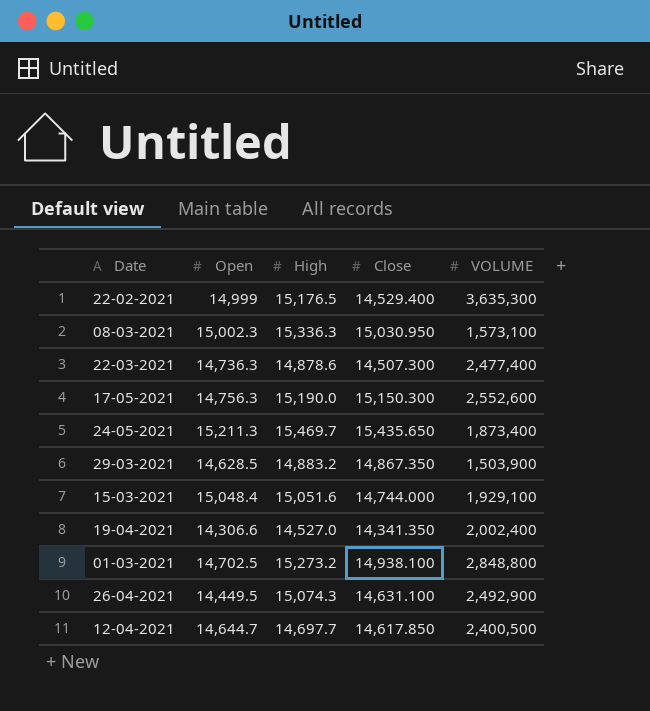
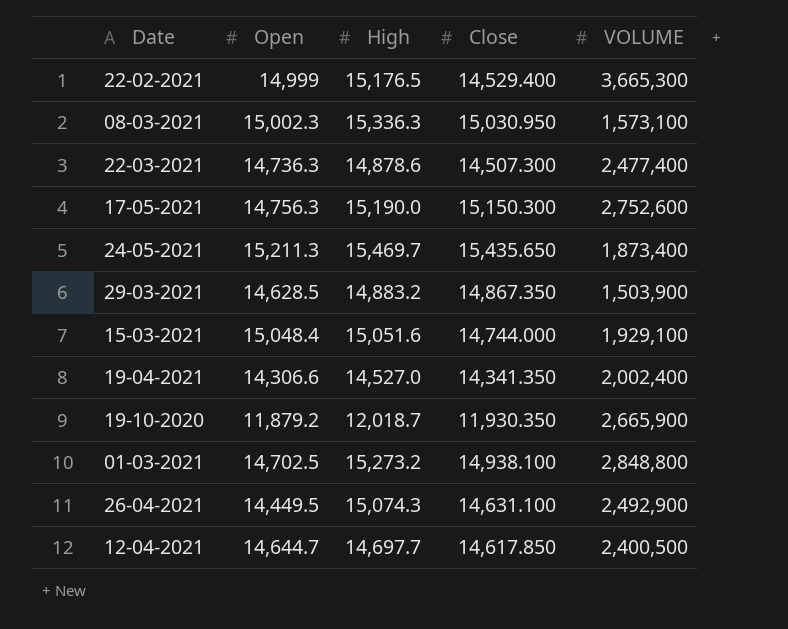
22-02-2021 | VOLUME: 3,635,300 -> 3,665,300
17-05-2021 | VOLUME: 2,552,600 -> 2,752,600
row 19-10-2020: none -> 11,879.2 | 12,018.7 | 11,930.350 | 2,665,900

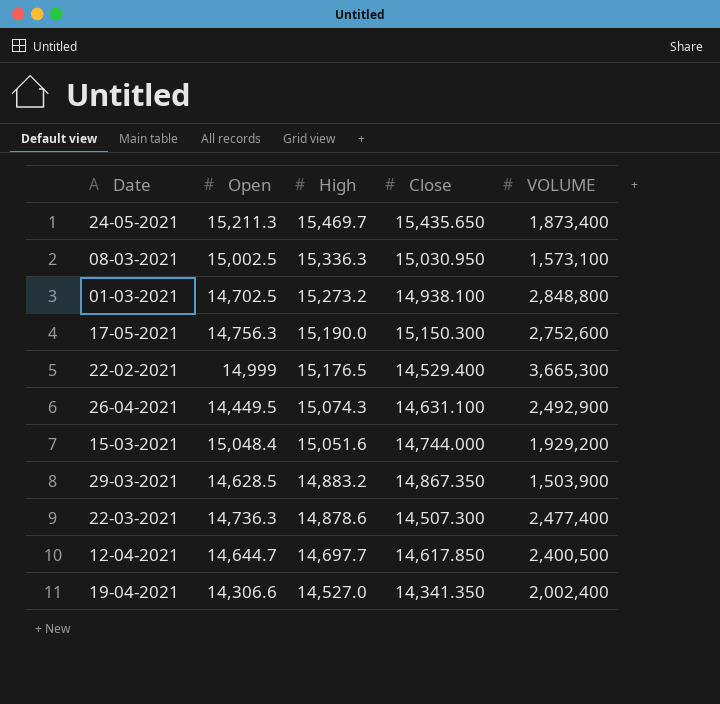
row order: none -> High descending
row 19-10-2020: 11,879.2 | 12,018.7 | 11,930.350 | 2,665,900 -> none
08-03-2021 | Open: 15,002.3 -> 15,002.5
15-03-2021 | VOLUME: 1,929,100 -> 1,929,200

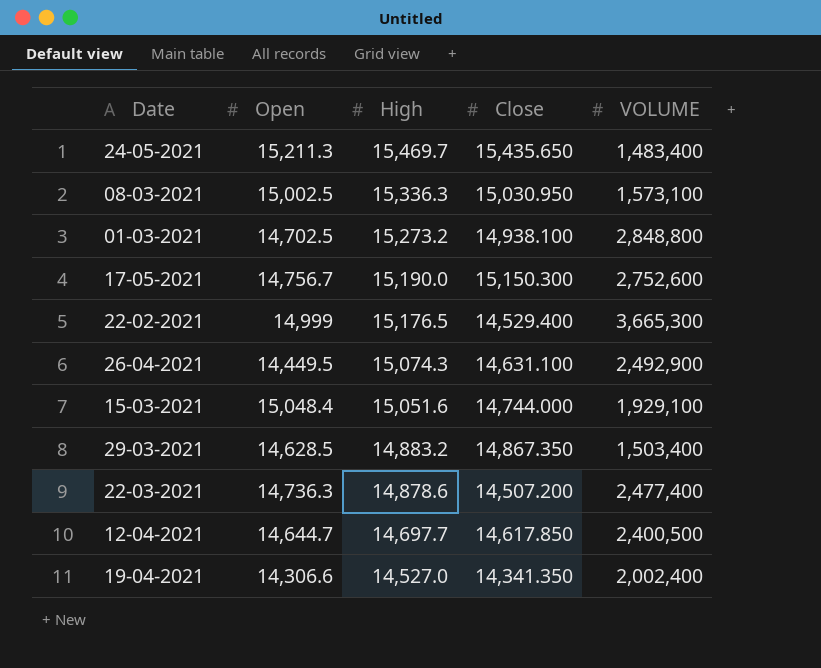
24-05-2021 | VOLUME: 1,873,400 -> 1,483,400
17-05-2021 | Open: 14,756.3 -> 14,756.7
15-03-2021 | VOLUME: 1,929,200 -> 1,929,100
29-03-2021 | VOLUME: 1,503,900 -> 1,503,400
22-03-2021 | Close: 14,507.300 -> 14,507.200

